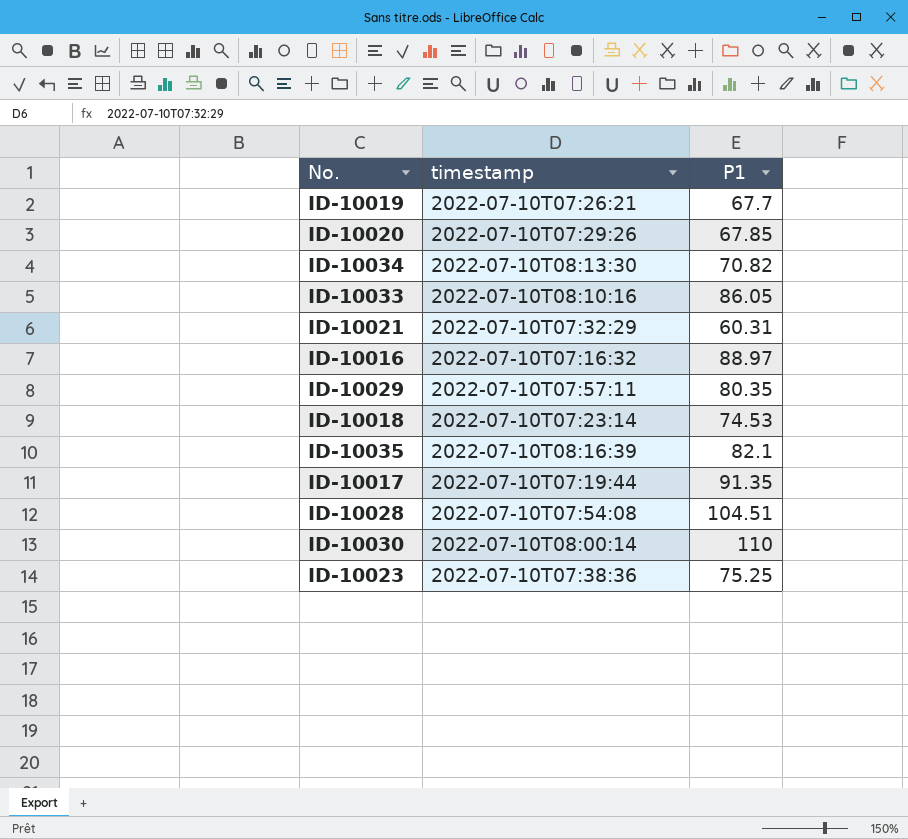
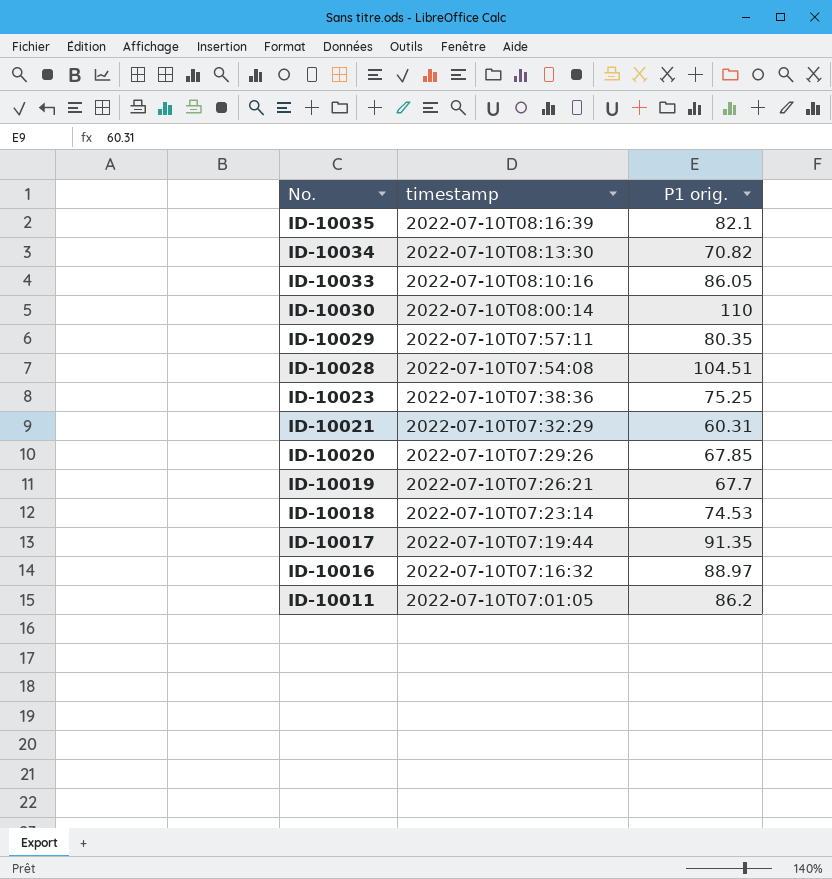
row order: none -> No. descending
column name: P1 -> P1 orig.
row ID-10011: none -> 2022-07-10T07:01:05 | 86.2

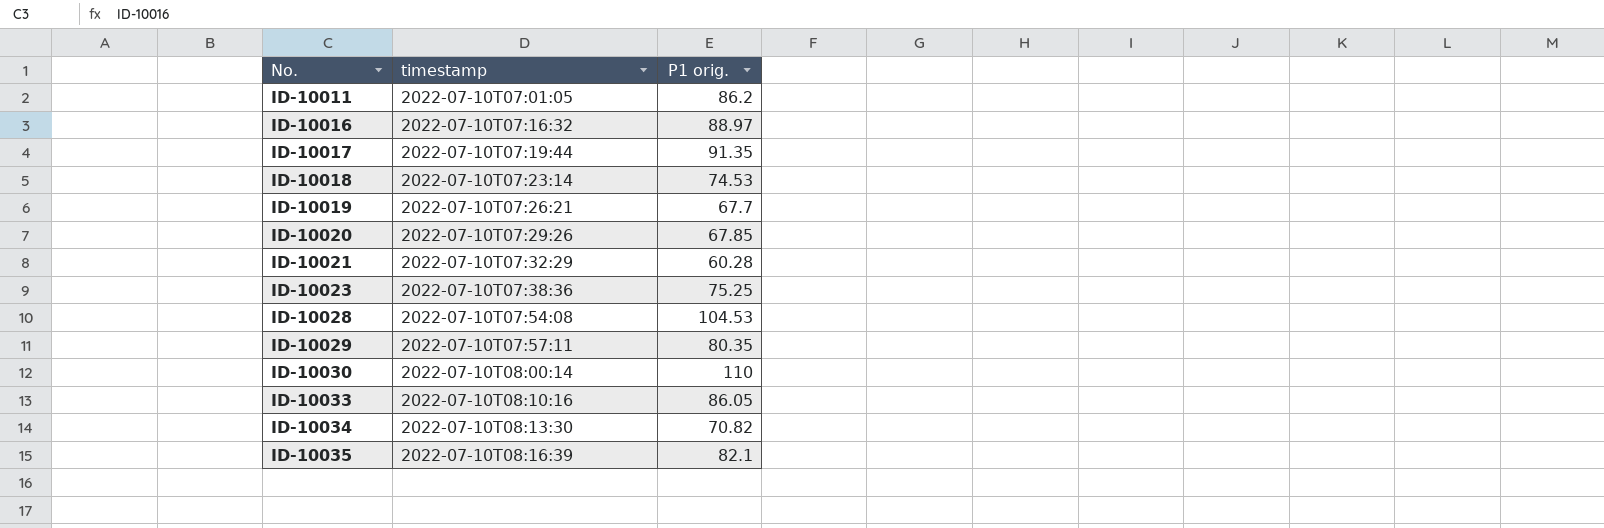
row order: No. descending -> No. ascending
ID-10021 | P1 orig.: 60.31 -> 60.28
ID-10028 | P1 orig.: 104.51 -> 104.53

